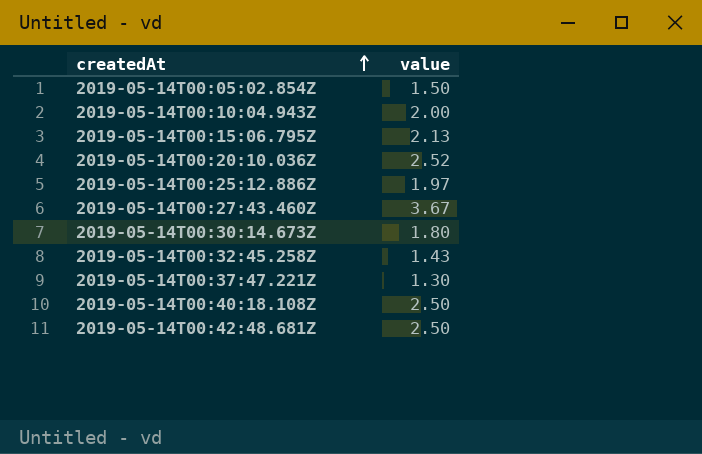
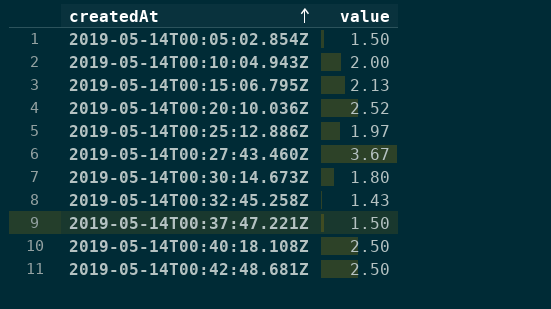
2019-05-14T00:37:47.221Z | value: 1.30 -> 1.50

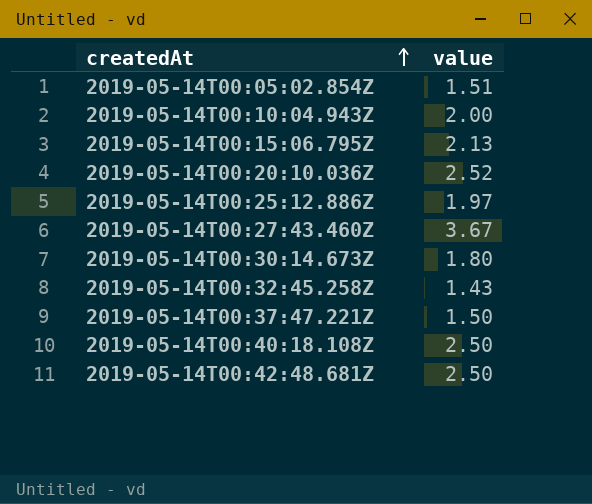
2019-05-14T00:05:02.854Z | value: 1.50 -> 1.51

